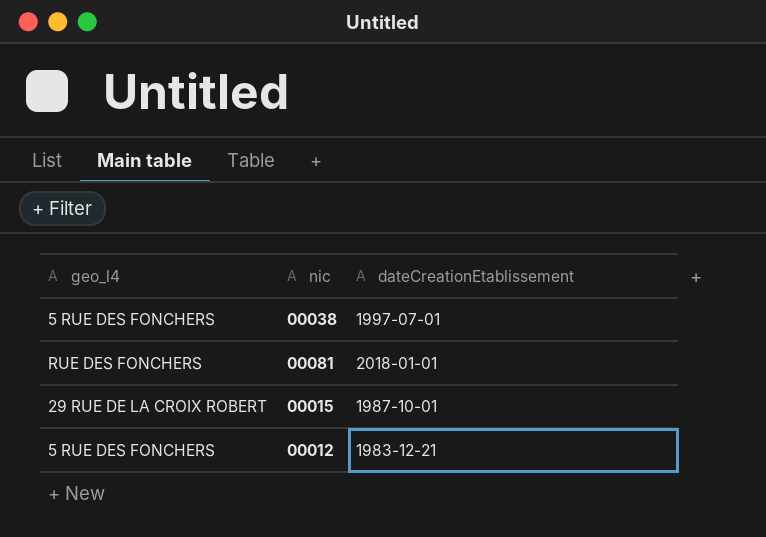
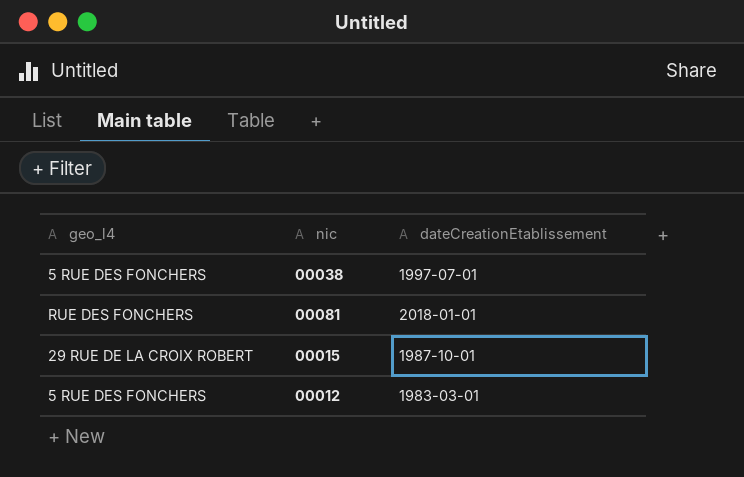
00012 | dateCreationEtablissement: 1983-12-21 -> 1983-03-01

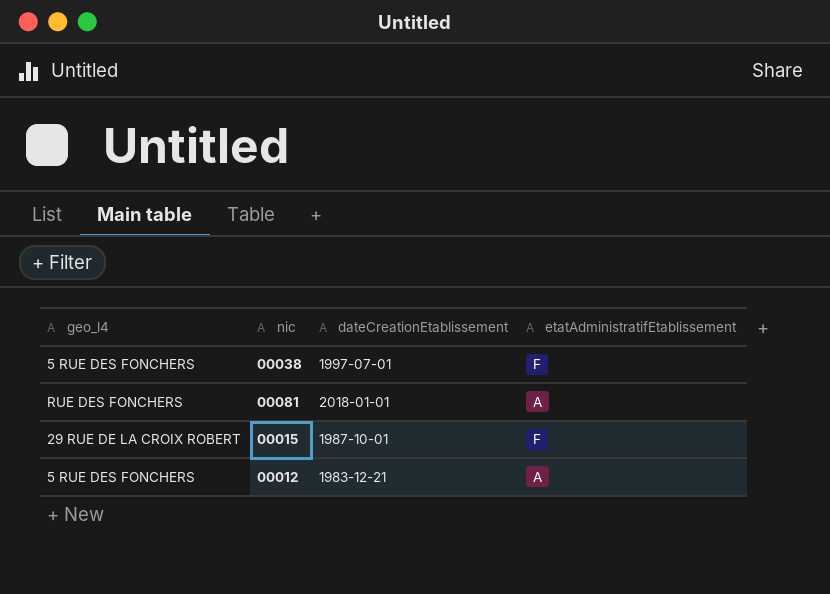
column etatAdministratifEtablissement | position: none -> 4
00012 | dateCreationEtablissement: 1983-03-01 -> 1983-12-21

